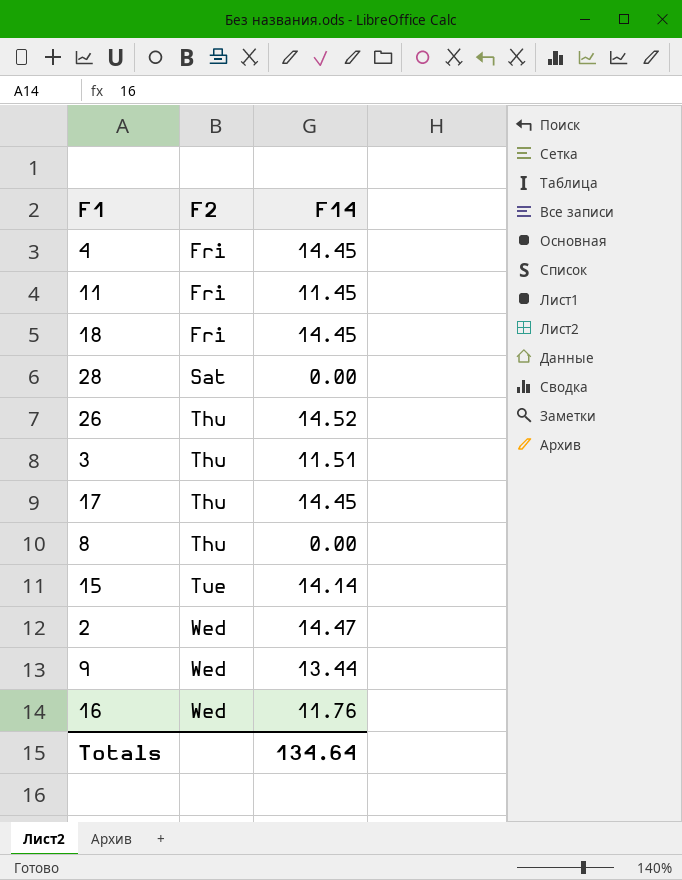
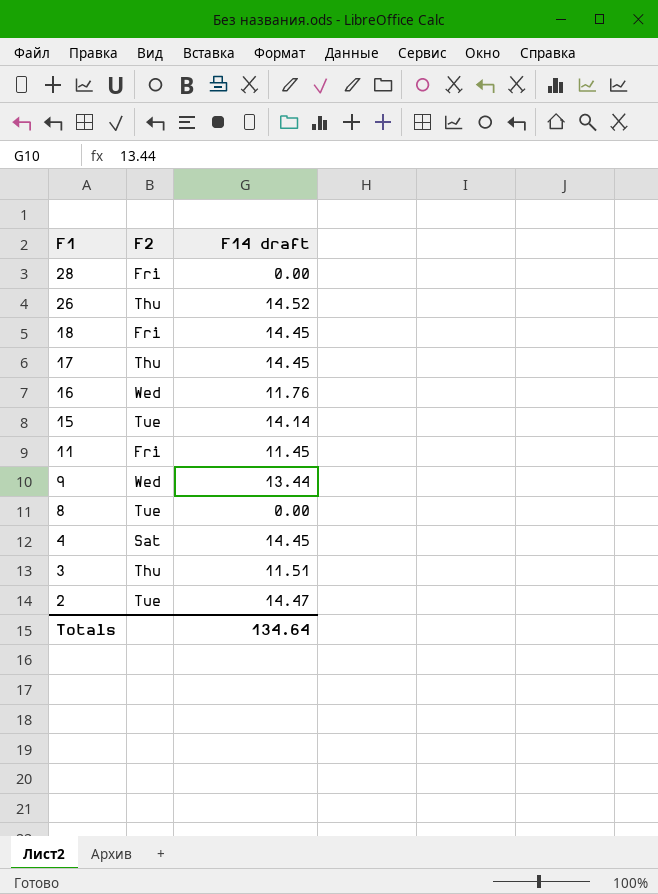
row order: F2 ascending -> F1 descending
column name: F14 -> F14 draft
28 | F2: Sat -> Fri
8 | F2: Thu -> Tue
4 | F2: Fri -> Sat
2 | F2: Wed -> Tue

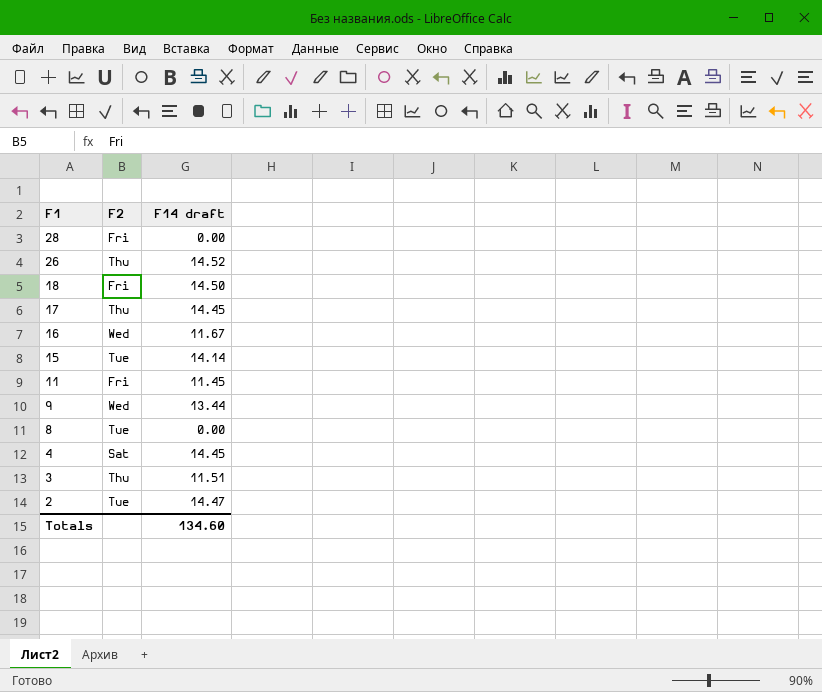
18 | F14 draft: 14.45 -> 14.50
16 | F14 draft: 11.76 -> 11.67
Totals | F14 draft: 134.64 -> 134.60

